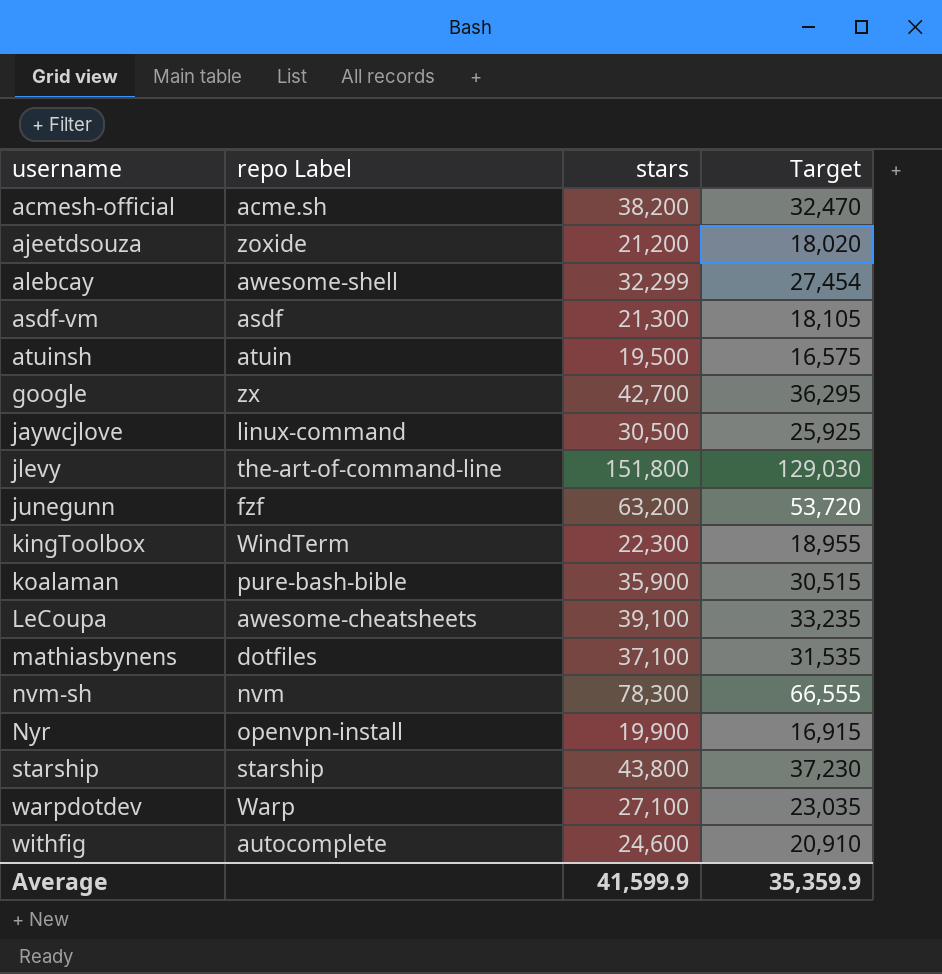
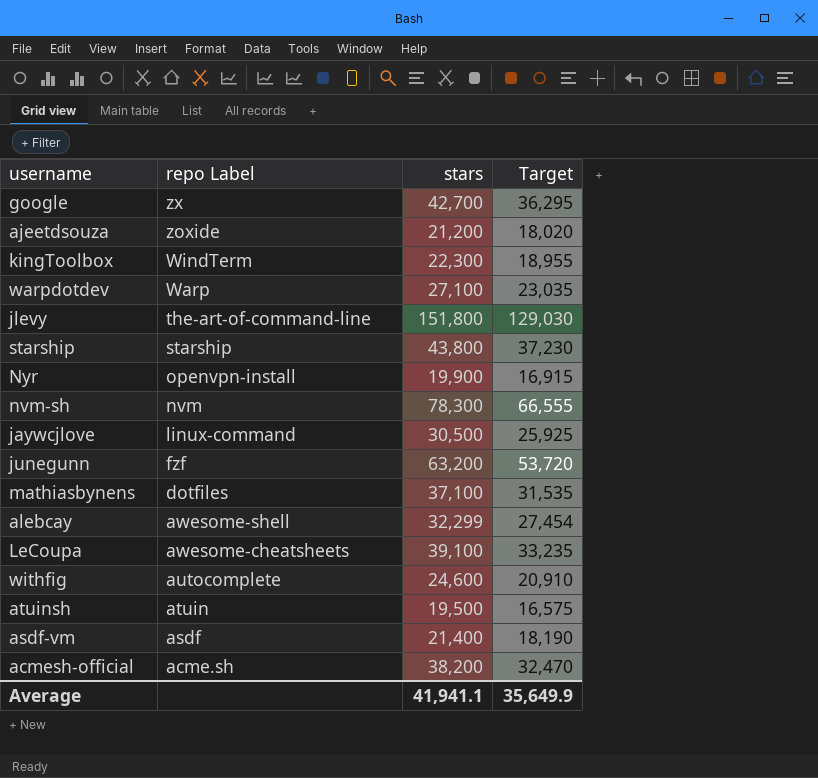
row order: username ascending -> repo Label descending
row koalaman: pure-bash-bible | 35,900 | 30,515 -> none
asdf-vm | stars: 21,300 -> 21,400
asdf-vm | Target: 18,105 -> 18,190
Average | stars: 41,599.9 -> 41,941.1
Average | Target: 35,359.9 -> 35,649.9

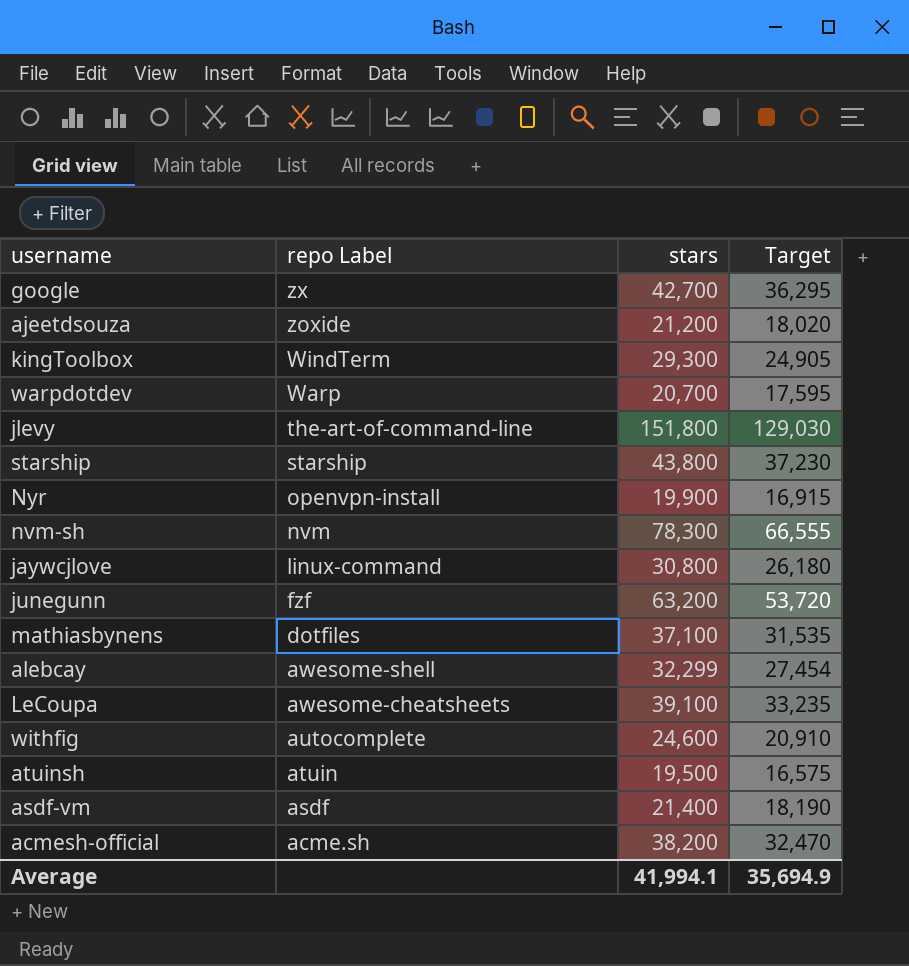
kingToolbox | stars: 22,300 -> 29,300
kingToolbox | Target: 18,955 -> 24,905
warpdotdev | stars: 27,100 -> 20,700
warpdotdev | Target: 23,035 -> 17,595
jaywcjlove | stars: 30,500 -> 30,800
jaywcjlove | Target: 25,925 -> 26,180
Average | stars: 41,941.1 -> 41,994.1
Average | Target: 35,649.9 -> 35,694.9

